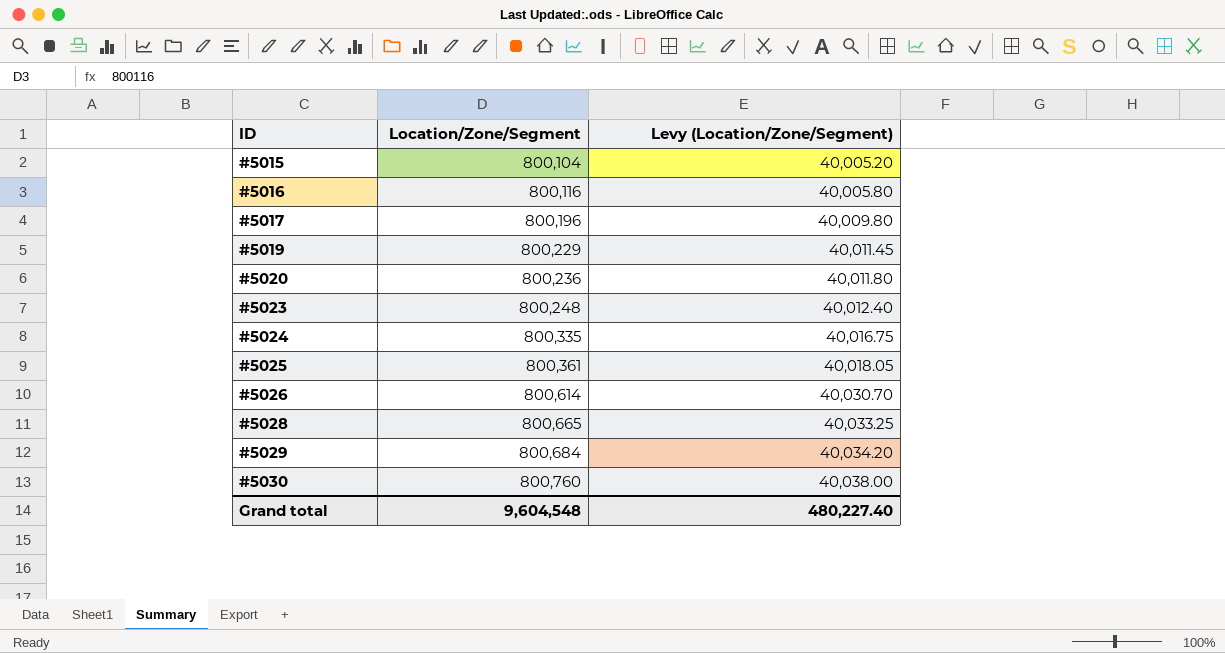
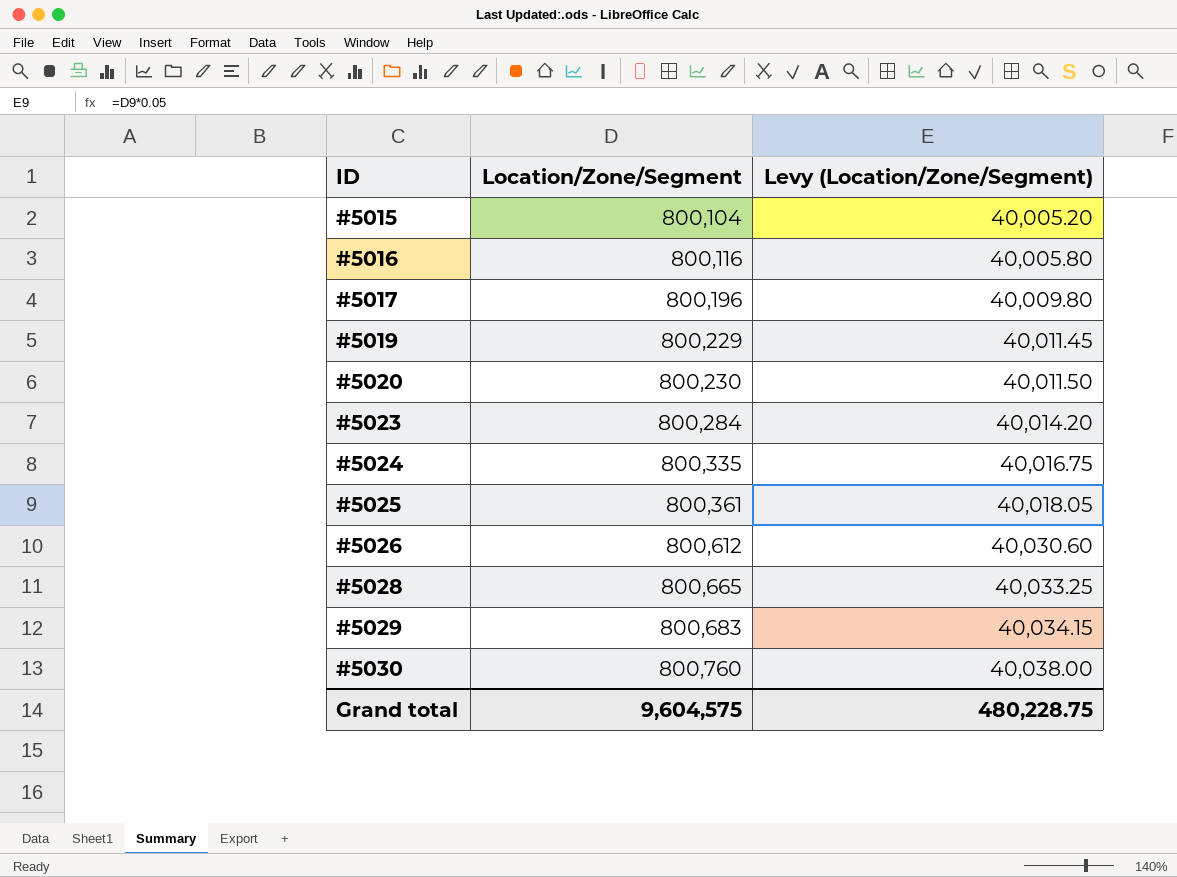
#5020 | Location/Zone/Segment: 800,236 -> 800,230
#5020 | Levy (Location/Zone/Segment): 40,011.80 -> 40,011.50
#5023 | Location/Zone/Segment: 800,248 -> 800,284
#5023 | Levy (Location/Zone/Segment): 40,012.40 -> 40,014.20
#5026 | Location/Zone/Segment: 800,614 -> 800,612
#5026 | Levy (Location/Zone/Segment): 40,030.70 -> 40,030.60
#5029 | Location/Zone/Segment: 800,684 -> 800,683
#5029 | Levy (Location/Zone/Segment): 40,034.20 -> 40,034.15
Grand total | Location/Zone/Segment: 9,604,548 -> 9,604,575
Grand total | Levy (Location/Zone/Segment): 480,227.40 -> 480,228.75

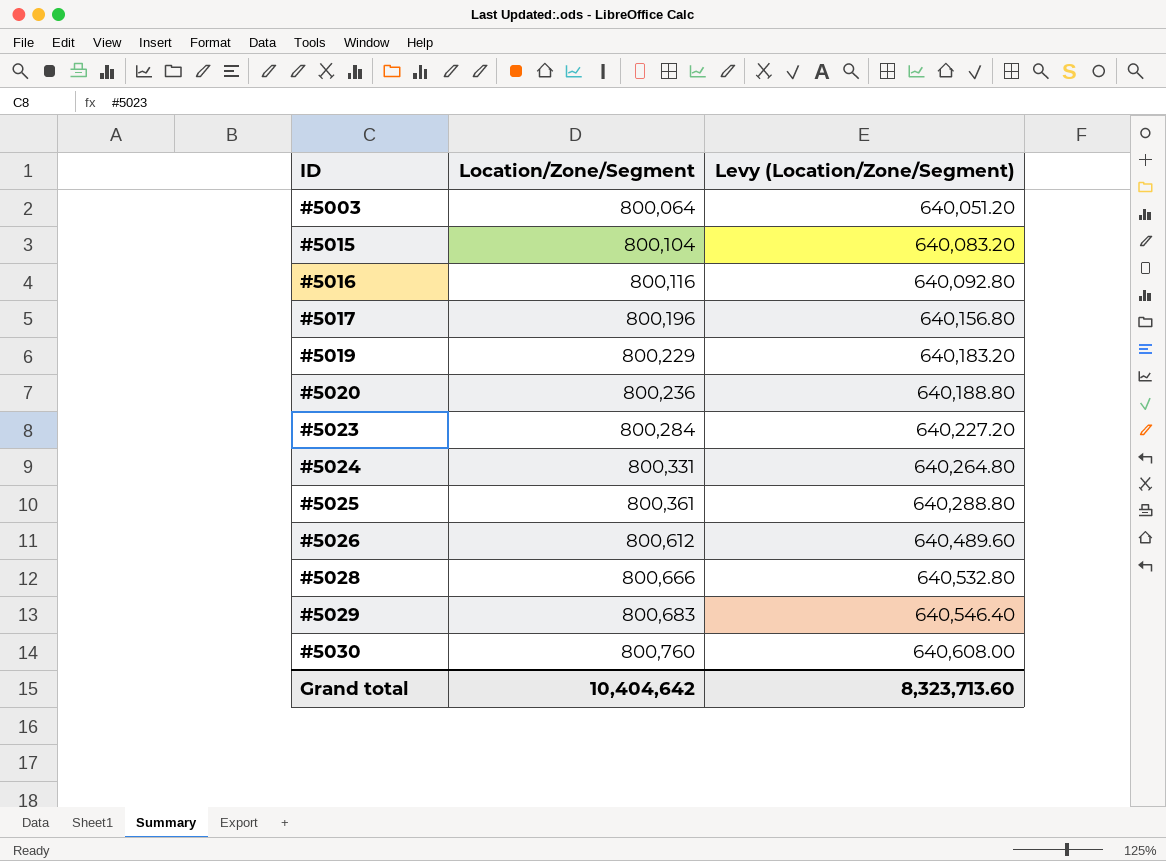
column Levy (Location/Zone/Segment) | formula: [Location/Zone/Segment] * 0.05 -> [Location/Zone/Segment] * 0.8
row #5003: none -> 800,064 | 640,051.20
#5020 | Location/Zone/Segment: 800,230 -> 800,236
#5024 | Location/Zone/Segment: 800,335 -> 800,331
#5028 | Location/Zone/Segment: 800,665 -> 800,666
Grand total | Location/Zone/Segment: 9,604,575 -> 10,404,642
Grand total | Levy (Location/Zone/Segment): 480,228.75 -> 8,323,713.60

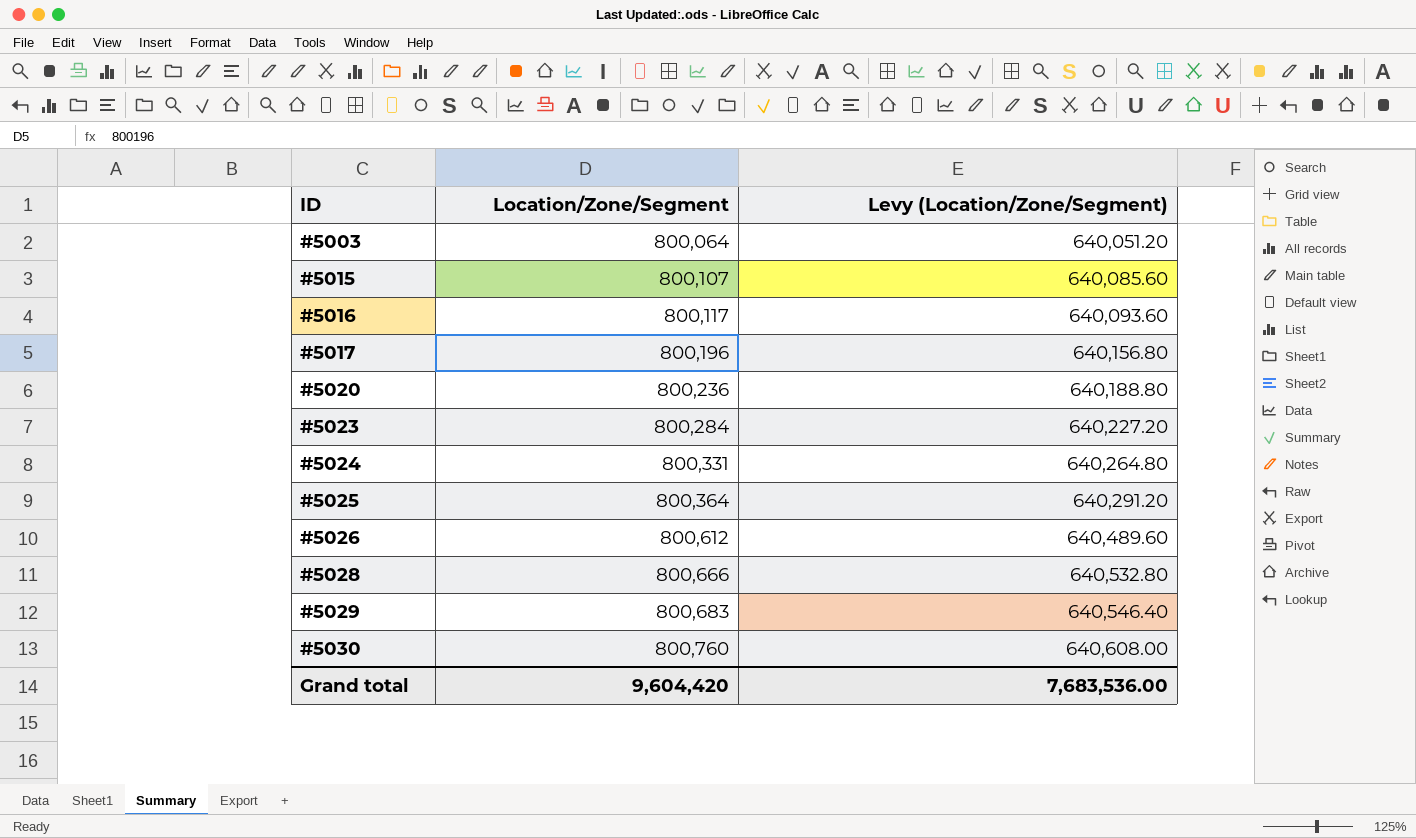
row #5019: 800,229 | 640,183.20 -> none
#5015 | Location/Zone/Segment: 800,104 -> 800,107
#5015 | Levy (Location/Zone/Segment): 640,083.20 -> 640,085.60
#5016 | Location/Zone/Segment: 800,116 -> 800,117
#5016 | Levy (Location/Zone/Segment): 640,092.80 -> 640,093.60
#5025 | Location/Zone/Segment: 800,361 -> 800,364
#5025 | Levy (Location/Zone/Segment): 640,288.80 -> 640,291.20
Grand total | Location/Zone/Segment: 10,404,642 -> 9,604,420
Grand total | Levy (Location/Zone/Segment): 8,323,713.60 -> 7,683,536.00

